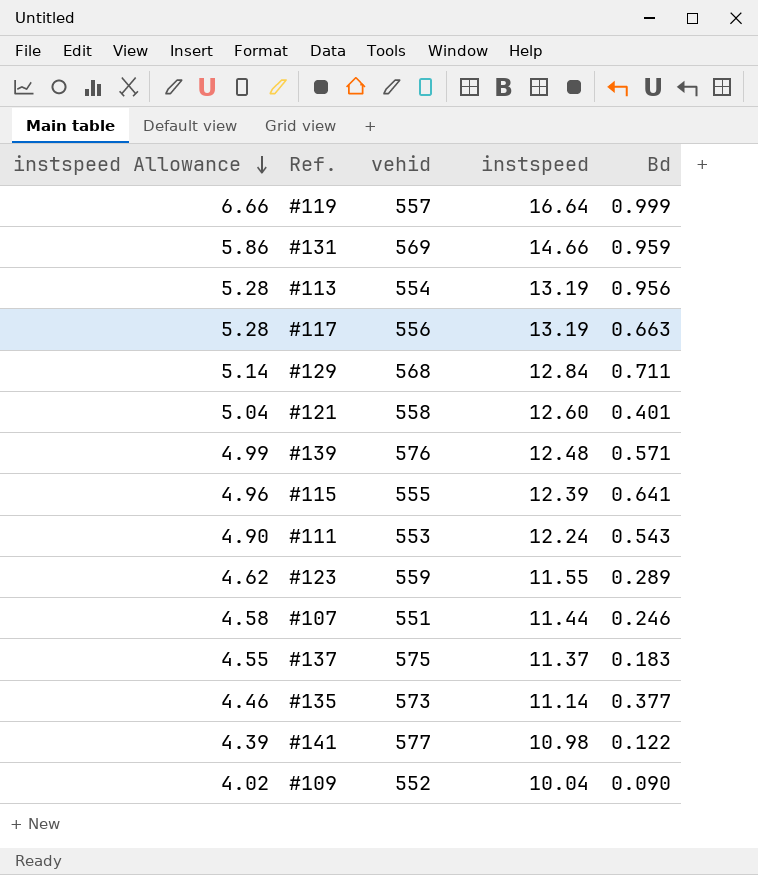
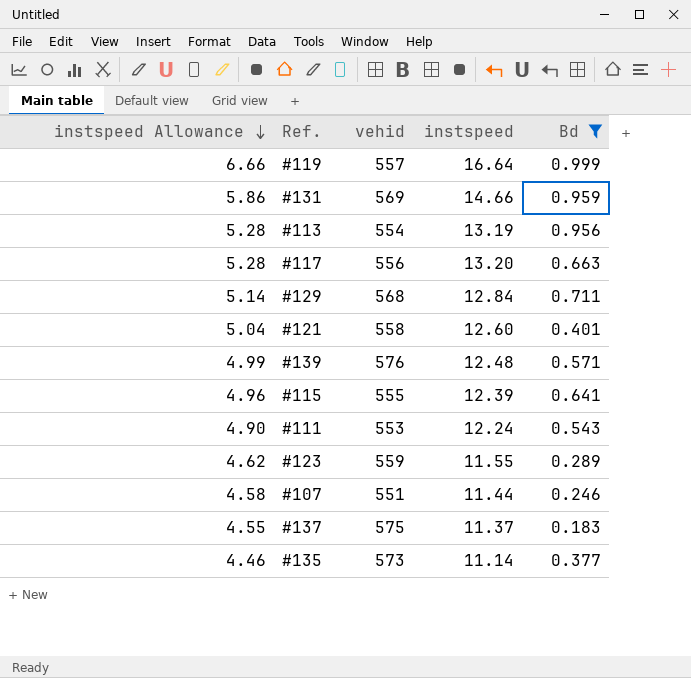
filter: none -> Bd >= 0.183
#117 | instspeed: 13.19 -> 13.20

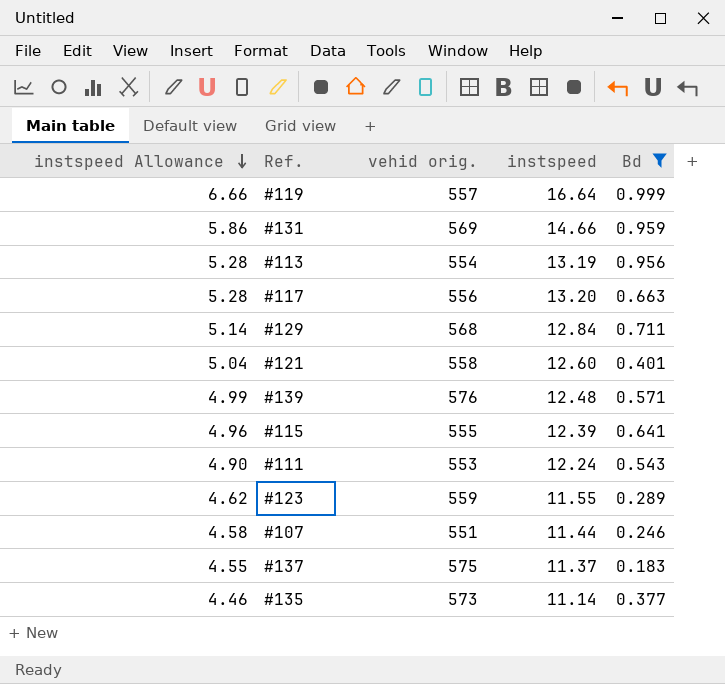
column name: vehid -> vehid orig.

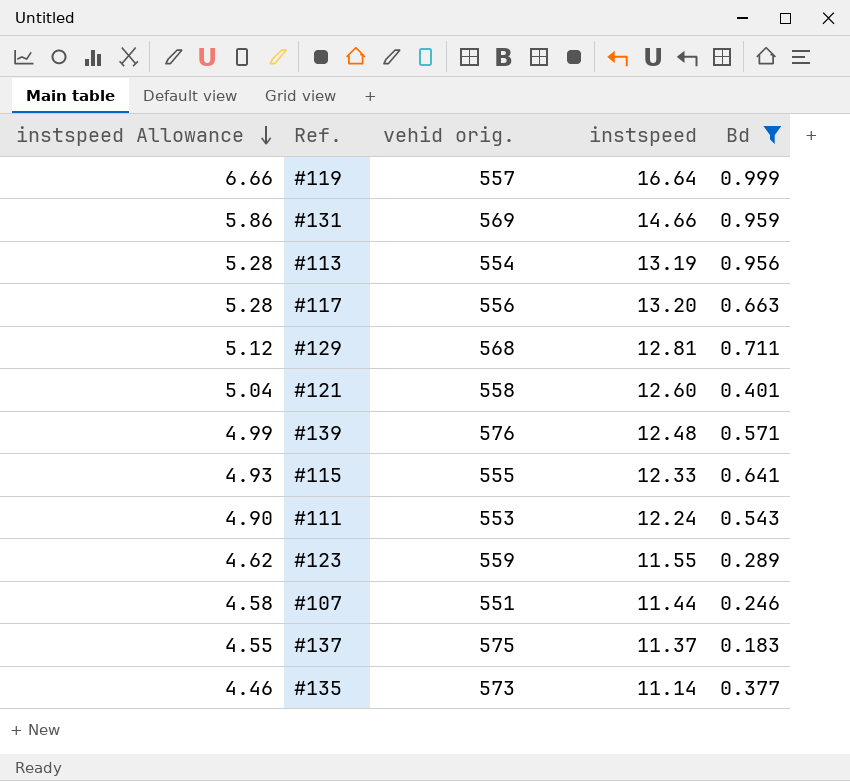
#129 | instspeed Allowance: 5.14 -> 5.12
#129 | instspeed: 12.84 -> 12.81
#115 | instspeed Allowance: 4.96 -> 4.93
#115 | instspeed: 12.39 -> 12.33

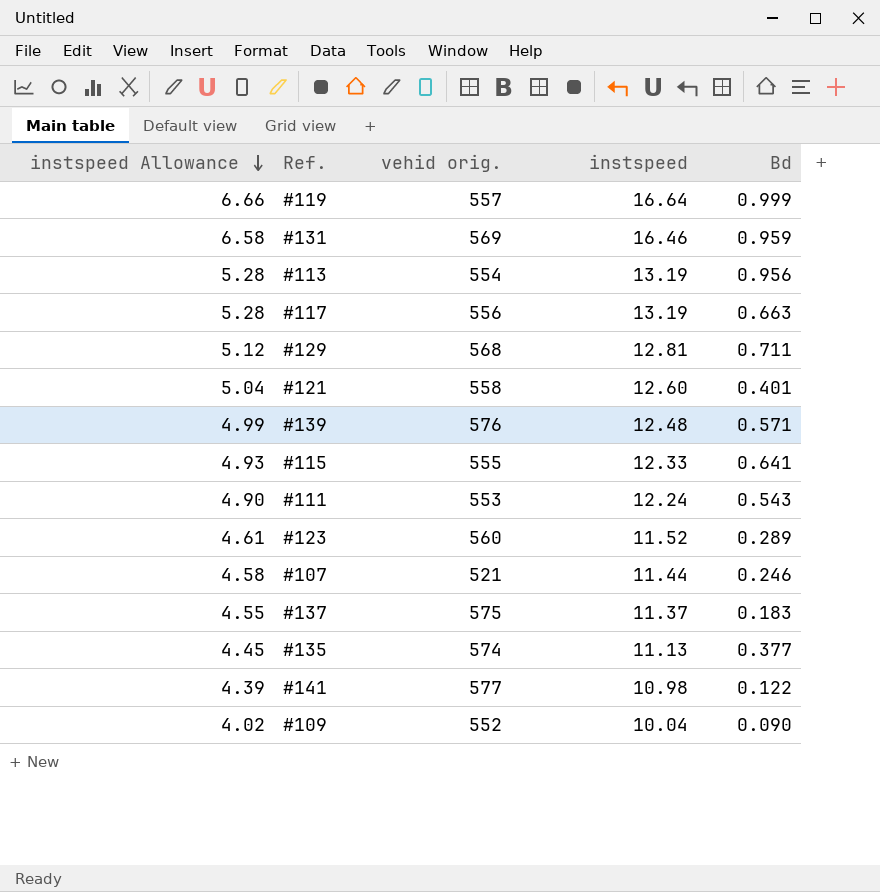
filter: Bd >= 0.183 -> none
#131 | instspeed Allowance: 5.86 -> 6.58
#131 | instspeed: 14.66 -> 16.46
#117 | instspeed: 13.20 -> 13.19
#123 | instspeed Allowance: 4.62 -> 4.61
#123 | vehid orig.: 559 -> 560
#123 | instspeed: 11.55 -> 11.52
#107 | vehid orig.: 551 -> 521
#135 | instspeed Allowance: 4.46 -> 4.45
#135 | vehid orig.: 573 -> 574
#135 | instspeed: 11.14 -> 11.13

